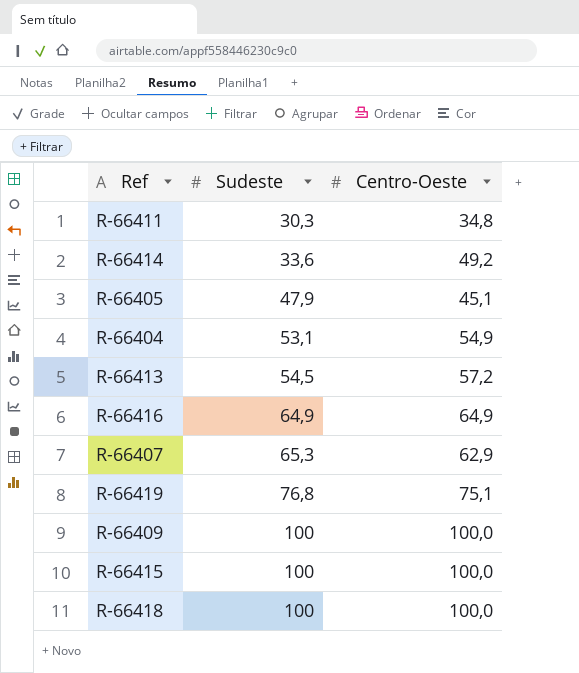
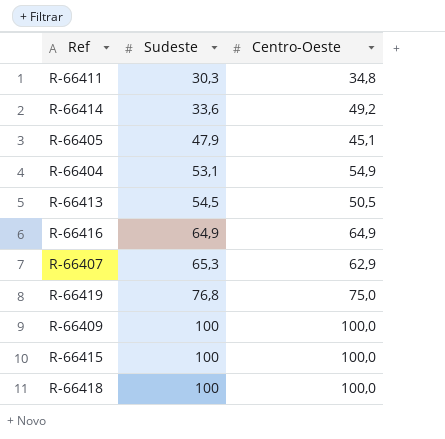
R-66413 | Centro-Oeste: 57,2 -> 50,5
R-66419 | Centro-Oeste: 75,1 -> 75,0

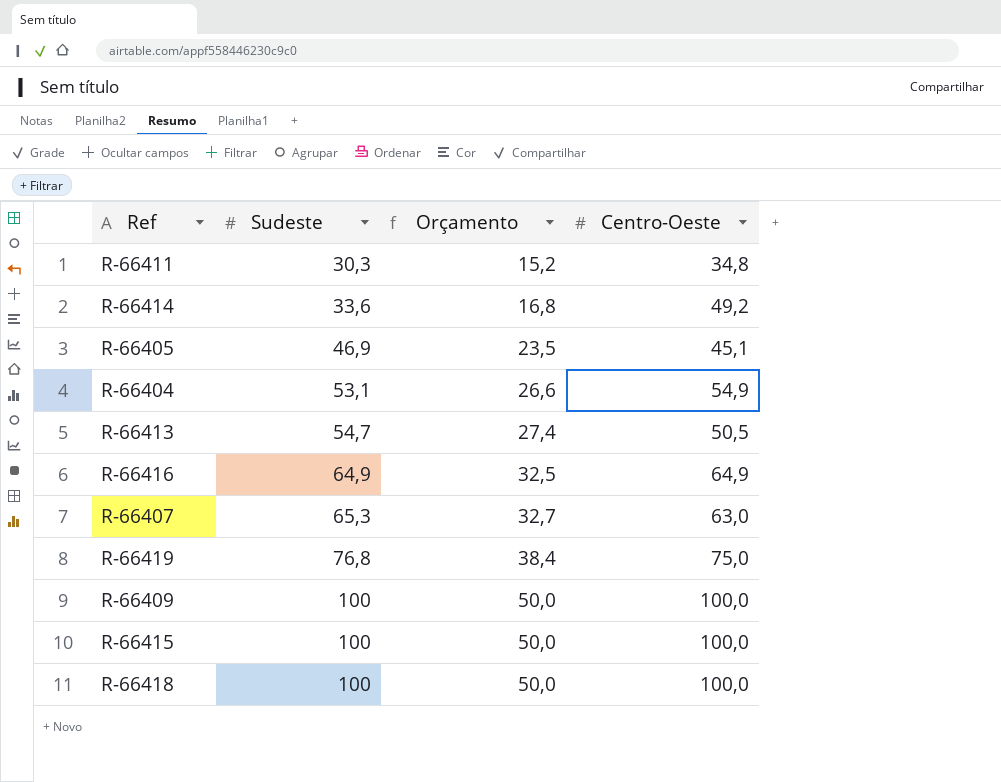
column Orçamento | formula: none -> [Sudeste] * 0,5
R-66405 | Sudeste: 47,9 -> 46,9
R-66413 | Sudeste: 54,5 -> 54,7
R-66407 | Centro-Oeste: 62,9 -> 63,0

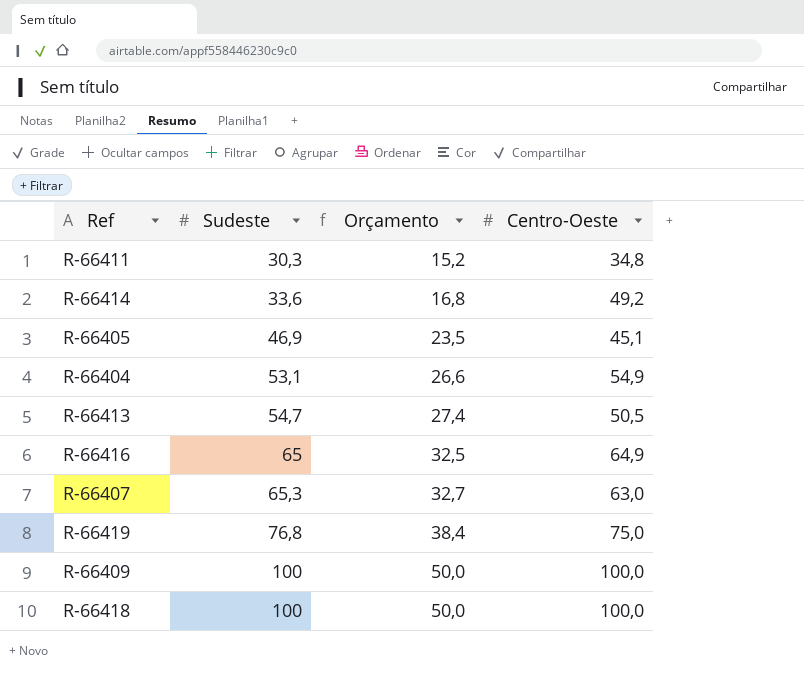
row R-66415: 100 | 50,0 | 100,0 -> none
R-66416 | Sudeste: 64,9 -> 65

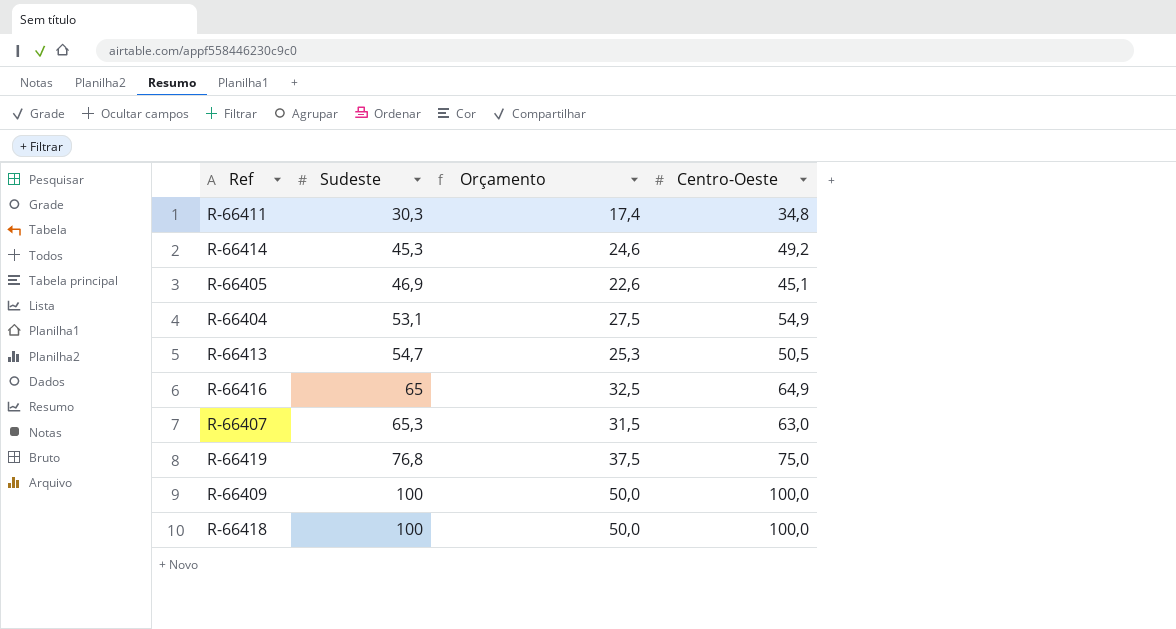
column Orçamento | formula: [Sudeste] * 0,5 -> [Centro-Oeste] * 0,5
R-66414 | Sudeste: 33,6 -> 45,3

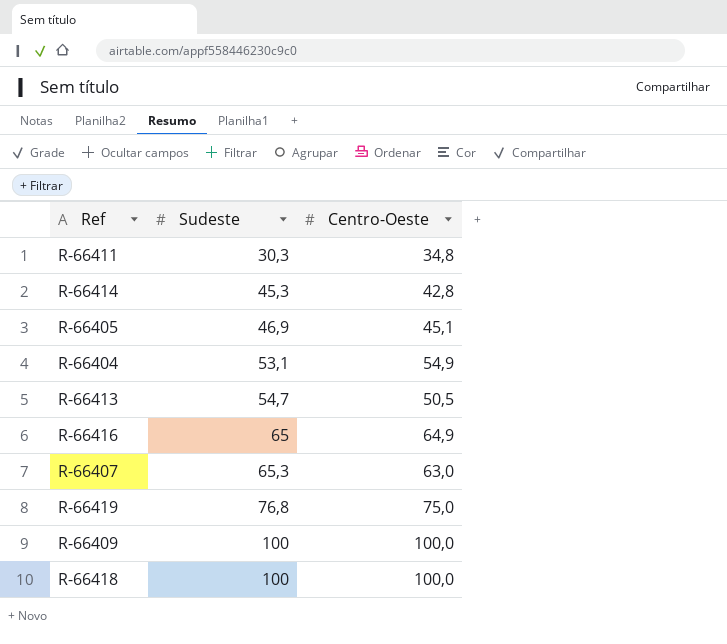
column Orçamento | formula: [Centro-Oeste] * 0,5 -> none
R-66414 | Centro-Oeste: 49,2 -> 42,8

